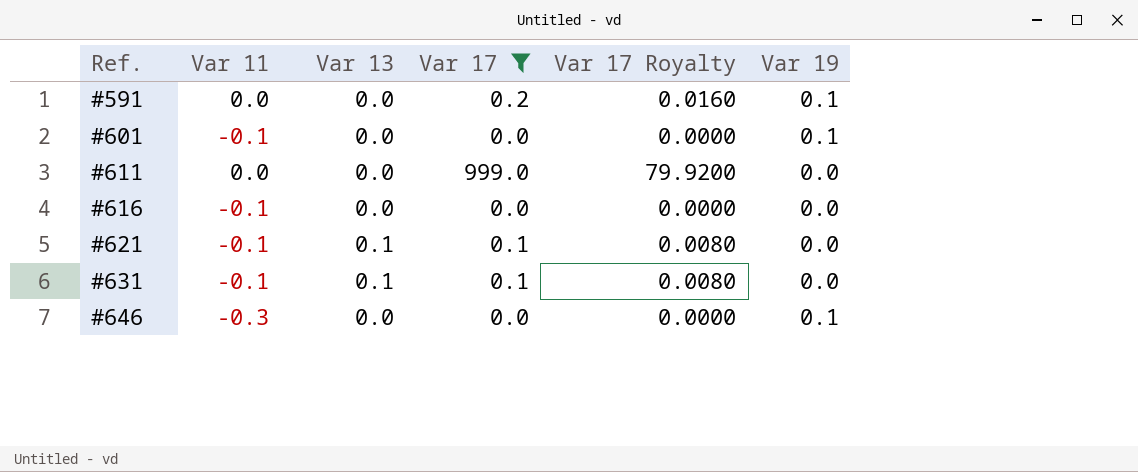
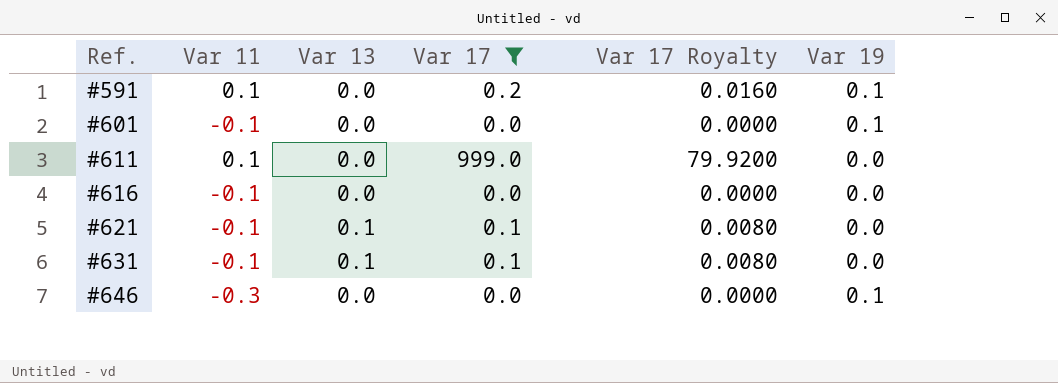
#591 | Var 11: 0.0 -> 0.1
#611 | Var 11: 0.0 -> 0.1

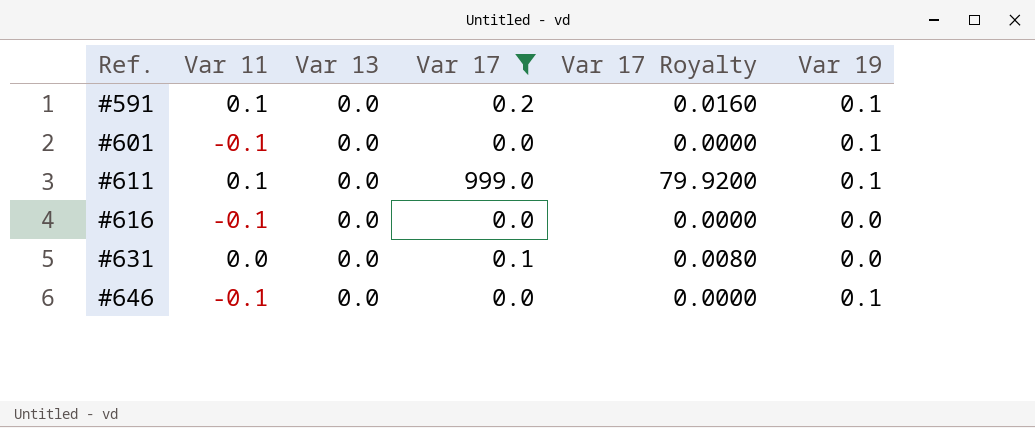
row #621: -0.1 | 0.1 | 0.1 | 0.0080 | 0.0 -> none
#611 | Var 19: 0.0 -> 0.1
#631 | Var 11: -0.1 -> 0.0
#631 | Var 13: 0.1 -> 0.0
#646 | Var 11: -0.3 -> -0.1

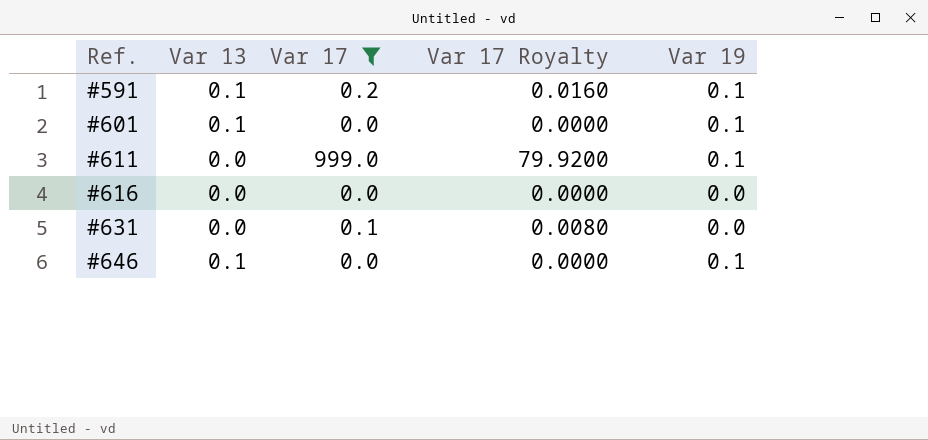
column Var 11 | position: 2 -> none
#591 | Var 13: 0.0 -> 0.1
#601 | Var 13: 0.0 -> 0.1
#646 | Var 13: 0.0 -> 0.1

